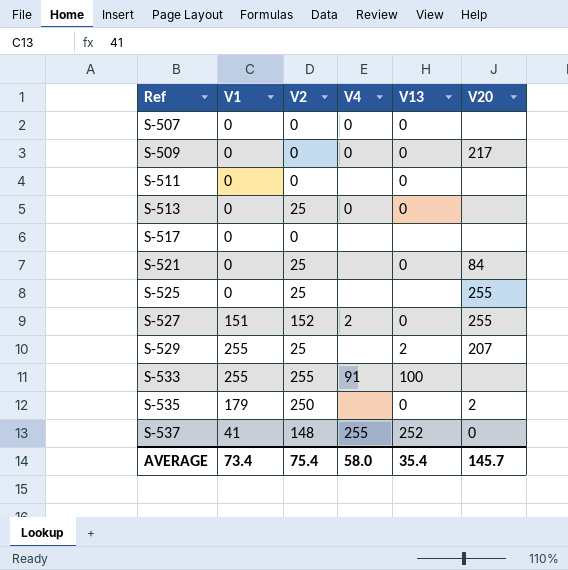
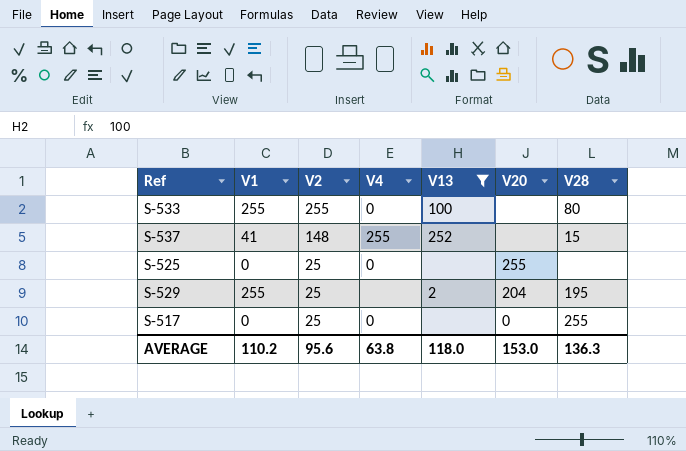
filter: none -> V13 != 0
row order: Ref ascending -> V2 descending
column V28 | position: none -> 7
S-533 | V4: 91 -> 0
S-537 | V20: 0 -> none
S-525 | V4: none -> 0
S-529 | V20: 207 -> 204
S-517 | V2: 0 -> 25
S-517 | V4: none -> 0
S-517 | V20: none -> 0
AVERAGE | V1: 73.4 -> 110.2
AVERAGE | V2: 75.4 -> 95.6
AVERAGE | V4: 58.0 -> 63.8
AVERAGE | V13: 35.4 -> 118.0
AVERAGE | V20: 145.7 -> 153.0

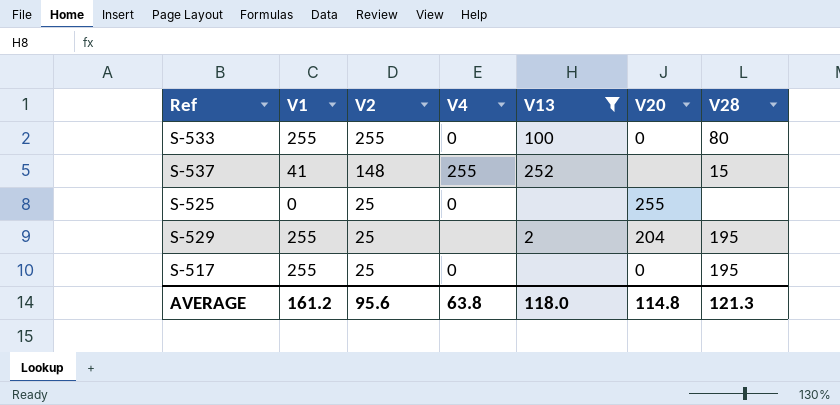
S-533 | V20: none -> 0
S-517 | V1: 0 -> 255
S-517 | V28: 255 -> 195
AVERAGE | V1: 110.2 -> 161.2
AVERAGE | V20: 153.0 -> 114.8
AVERAGE | V28: 136.3 -> 121.3

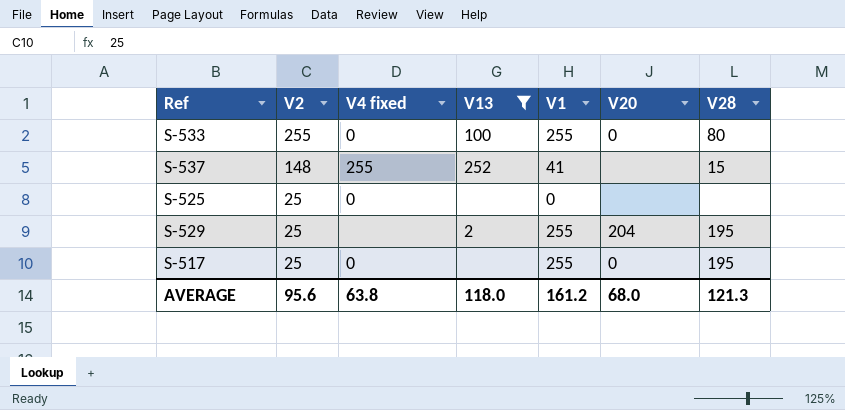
column name: V4 -> V4 fixed
column V1 | position: 2 -> 5
S-525 | V20: 255 -> none
AVERAGE | V20: 114.8 -> 68.0

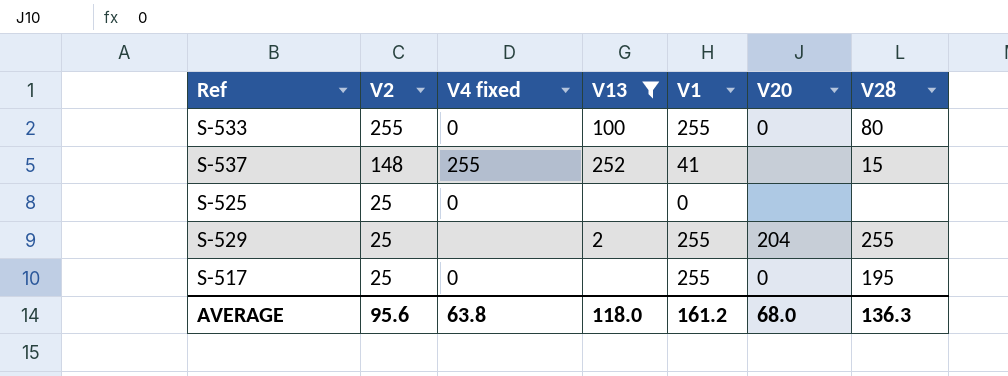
S-529 | V28: 195 -> 255
AVERAGE | V28: 121.3 -> 136.3

